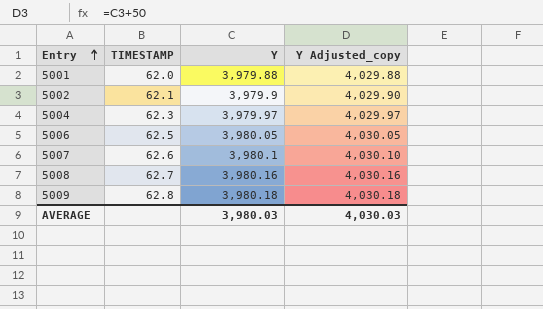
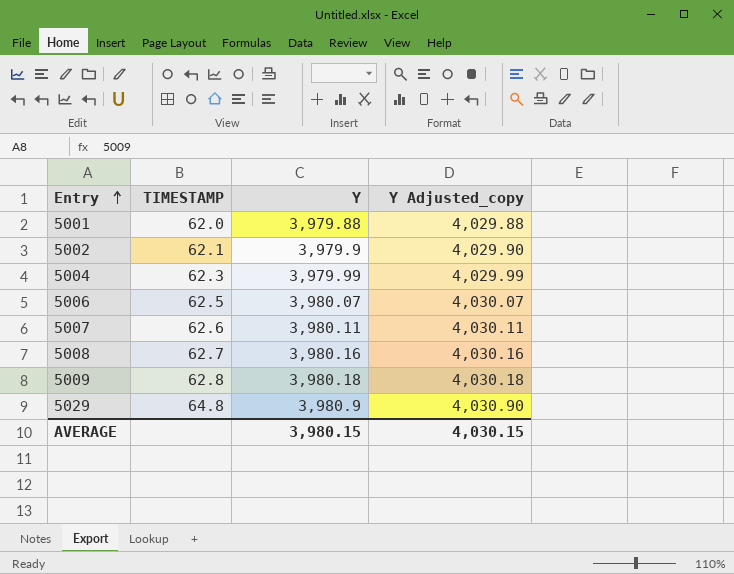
5004 | Y: 3,979.97 -> 3,979.99
5004 | Y Adjusted_copy: 4,029.97 -> 4,029.99
5006 | Y: 3,980.05 -> 3,980.07
5006 | Y Adjusted_copy: 4,030.05 -> 4,030.07
5007 | Y: 3,980.1 -> 3,980.11
5007 | Y Adjusted_copy: 4,030.10 -> 4,030.11
row 5029: none -> 64.8 | 3,980.9 | 4,030.90
AVERAGE | Y: 3,980.03 -> 3,980.15
AVERAGE | Y Adjusted_copy: 4,030.03 -> 4,030.15

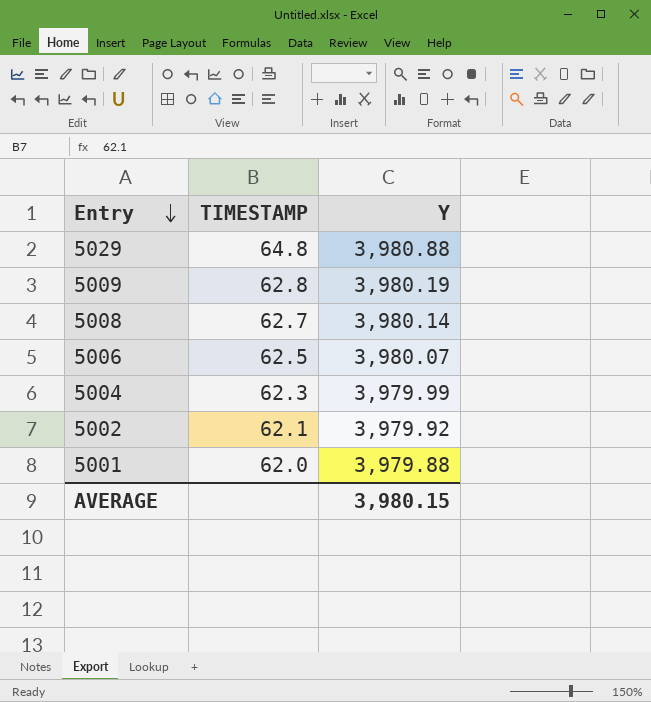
row order: Entry ascending -> Entry descending
column Y Adjusted_copy | formula: [Y] + 50 -> none
row 5007: 62.6 | 3,980.11 | 4,030.11 -> none
5029 | Y: 3,980.9 -> 3,980.88
5009 | Y: 3,980.18 -> 3,980.19
5008 | Y: 3,980.16 -> 3,980.14
5002 | Y: 3,979.9 -> 3,979.92

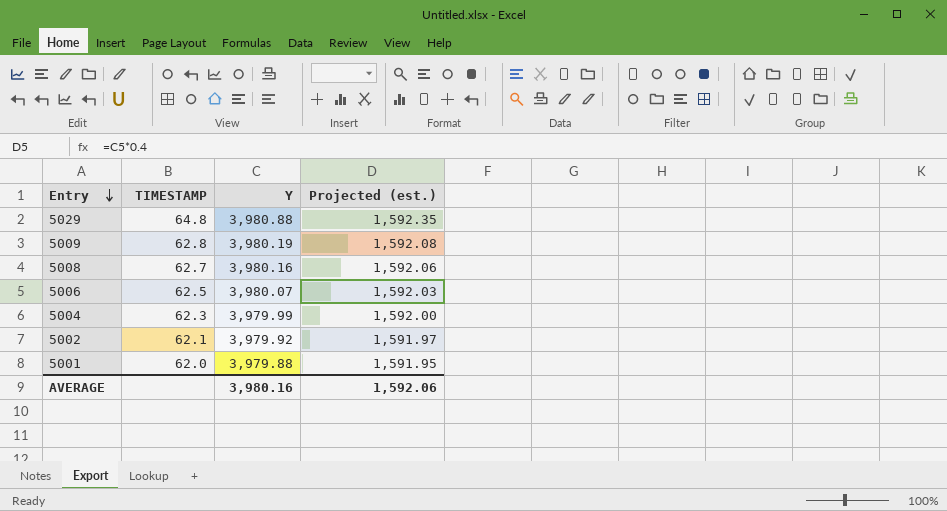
column Projected (est.) | formula: none -> [Y] * 0.4
5008 | Y: 3,980.14 -> 3,980.16
AVERAGE | Y: 3,980.15 -> 3,980.16

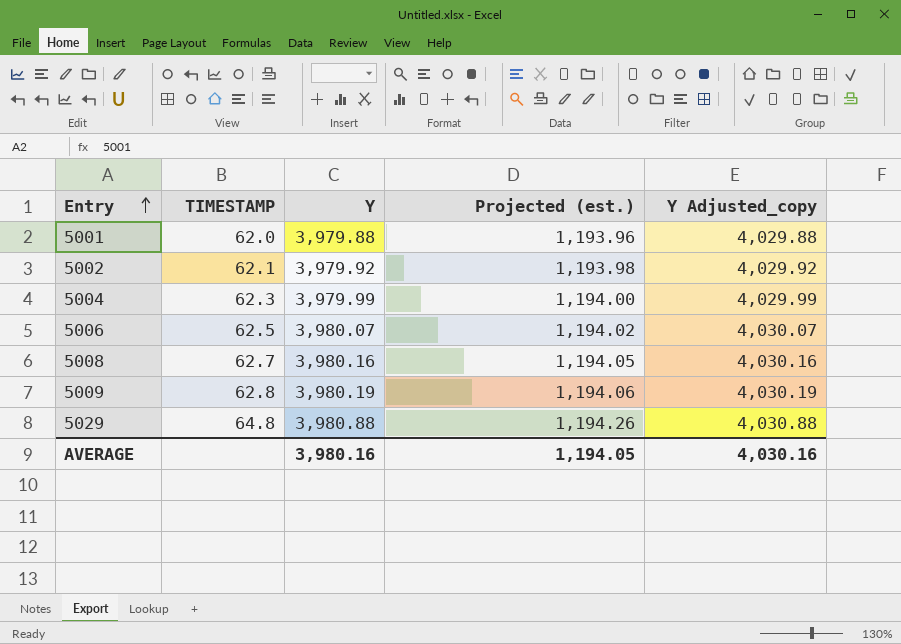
row order: Entry descending -> Entry ascending
column Projected (est.) | formula: [Y] * 0.4 -> [Y] * 0.3
column Y Adjusted_copy | formula: none -> [Y] + 50
AVERAGE | Projected (est.): 1,592.06 -> 1,194.05

